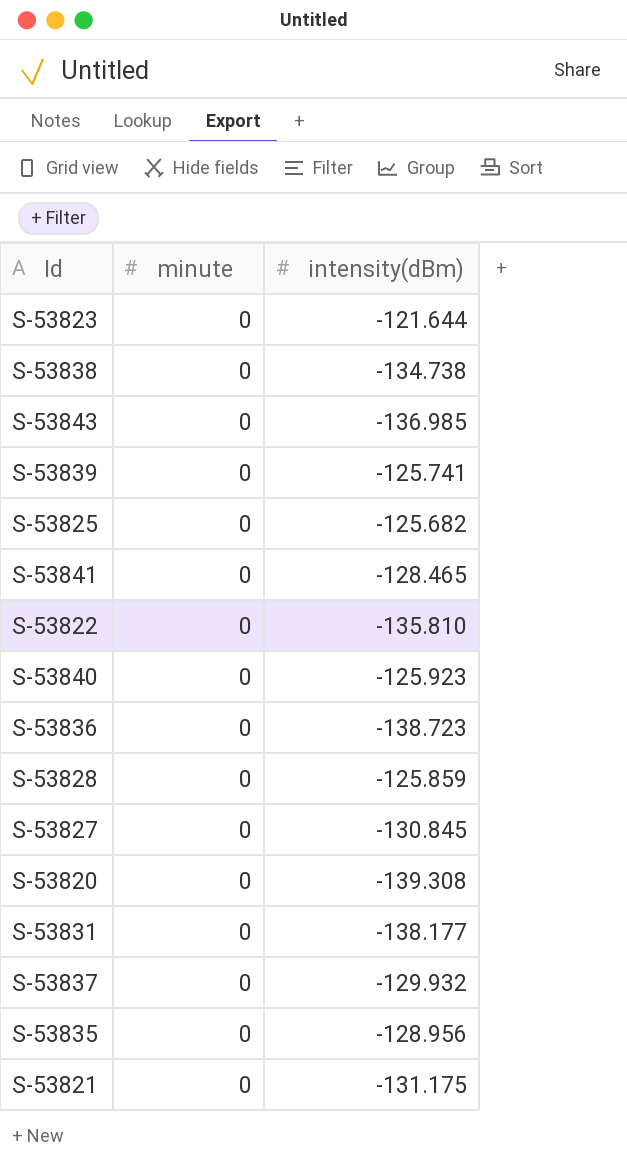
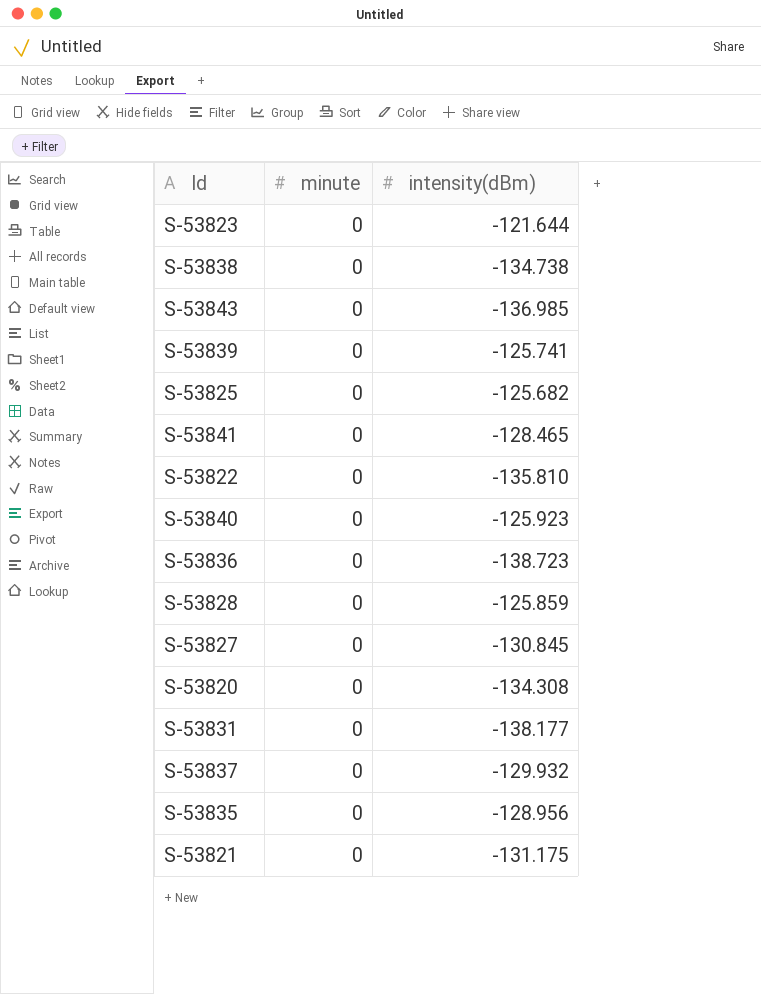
S-53820 | intensity(dBm): -139.308 -> -134.308

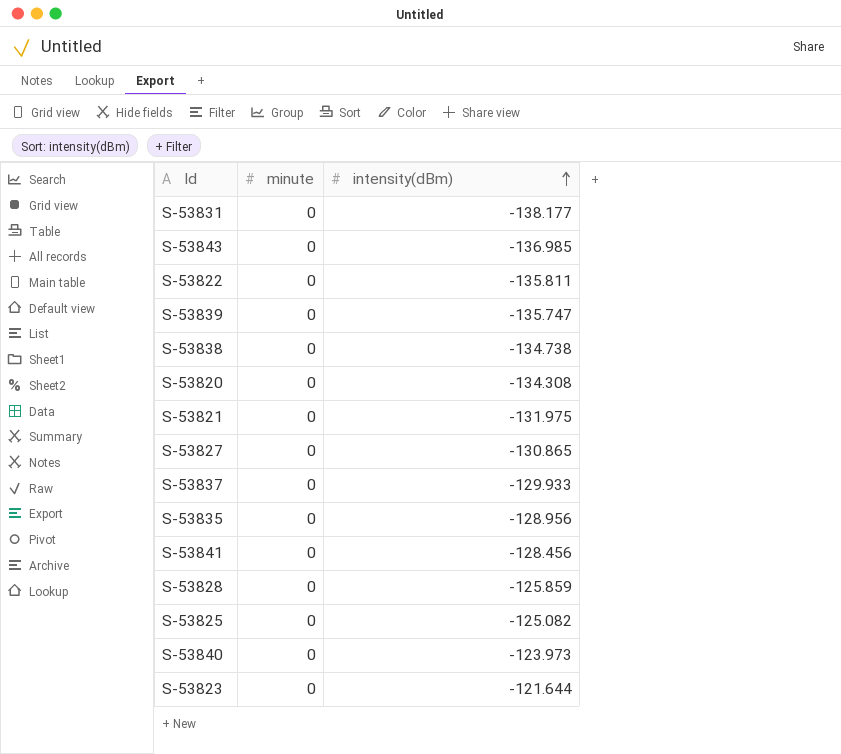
row order: none -> intensity(dBm) ascending
row S-53836: 0 | -138.723 -> none
S-53822 | intensity(dBm): -135.810 -> -135.811
S-53839 | intensity(dBm): -125.741 -> -135.747
S-53821 | intensity(dBm): -131.175 -> -131.975
S-53827 | intensity(dBm): -130.845 -> -130.865
S-53837 | intensity(dBm): -129.932 -> -129.933
S-53841 | intensity(dBm): -128.465 -> -128.456
S-53825 | intensity(dBm): -125.682 -> -125.082
S-53840 | intensity(dBm): -125.923 -> -123.973

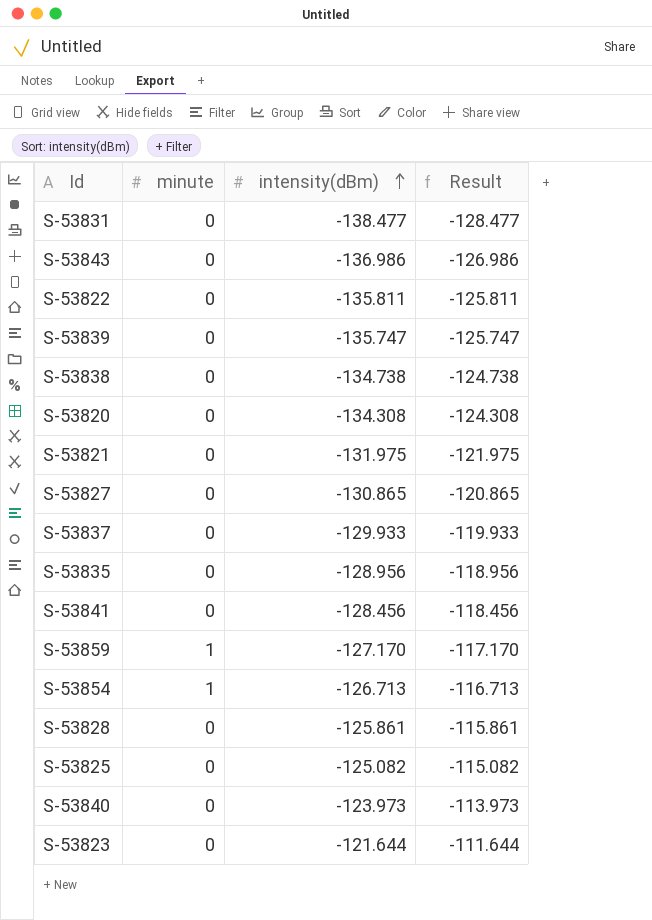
column Result | formula: none -> [intensity(dBm)] + 10
S-53831 | intensity(dBm): -138.177 -> -138.477
S-53843 | intensity(dBm): -136.985 -> -136.986
row S-53859: none -> 1 | -127.170 | -117.170
row S-53854: none -> 1 | -126.713 | -116.713
S-53828 | intensity(dBm): -125.859 -> -125.861

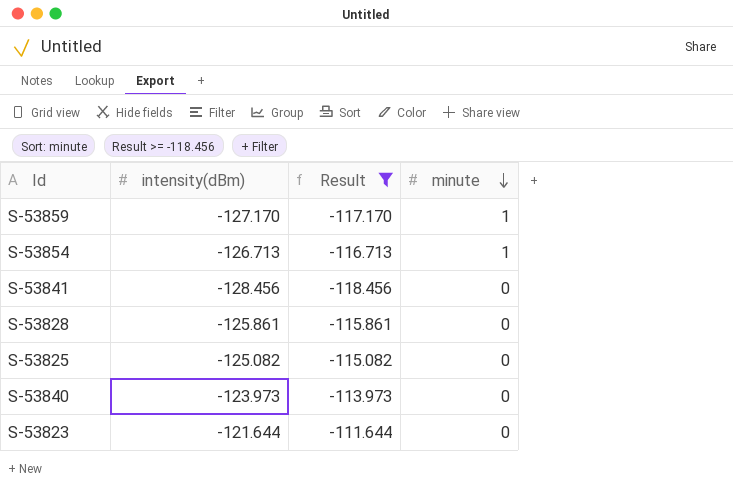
filter: none -> Result >= -118.456
row order: intensity(dBm) ascending -> minute descending
column minute | position: 2 -> 4

